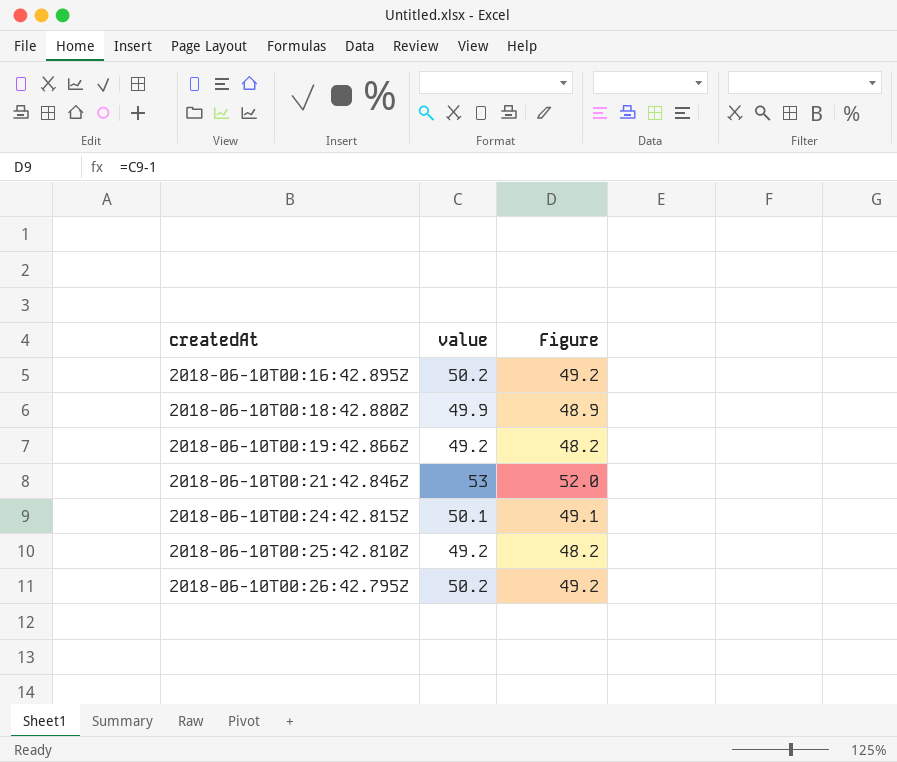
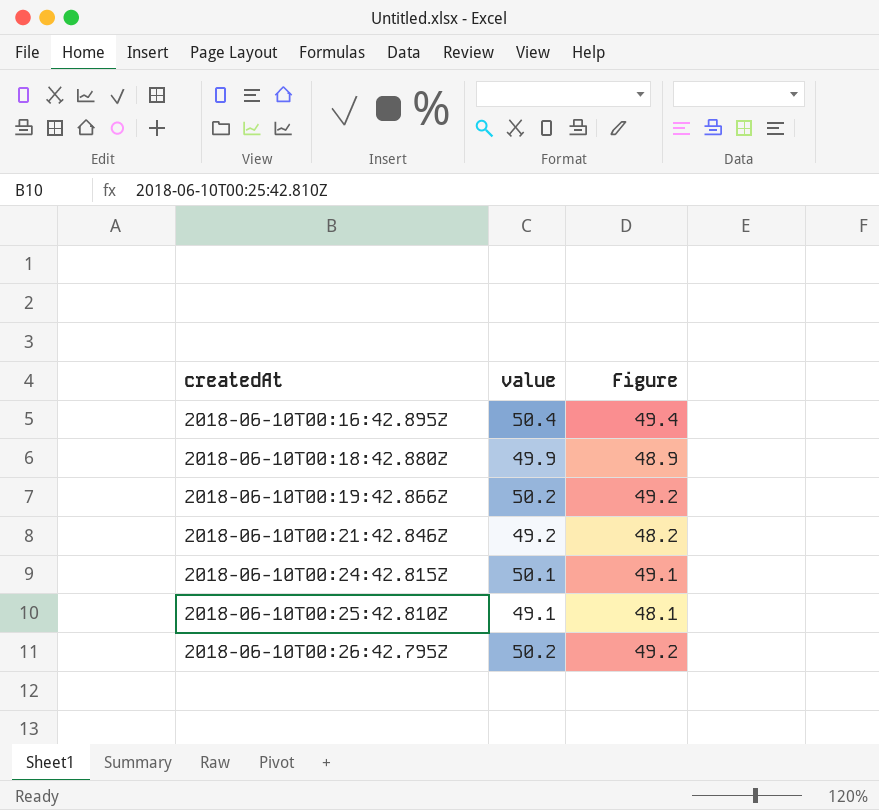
2018-06-10T00:16:42.895Z | value: 50.2 -> 50.4
2018-06-10T00:16:42.895Z | Figure: 49.2 -> 49.4
2018-06-10T00:19:42.866Z | value: 49.2 -> 50.2
2018-06-10T00:19:42.866Z | Figure: 48.2 -> 49.2
2018-06-10T00:21:42.846Z | value: 53 -> 49.2
2018-06-10T00:21:42.846Z | Figure: 52.0 -> 48.2
2018-06-10T00:25:42.810Z | value: 49.2 -> 49.1
2018-06-10T00:25:42.810Z | Figure: 48.2 -> 48.1

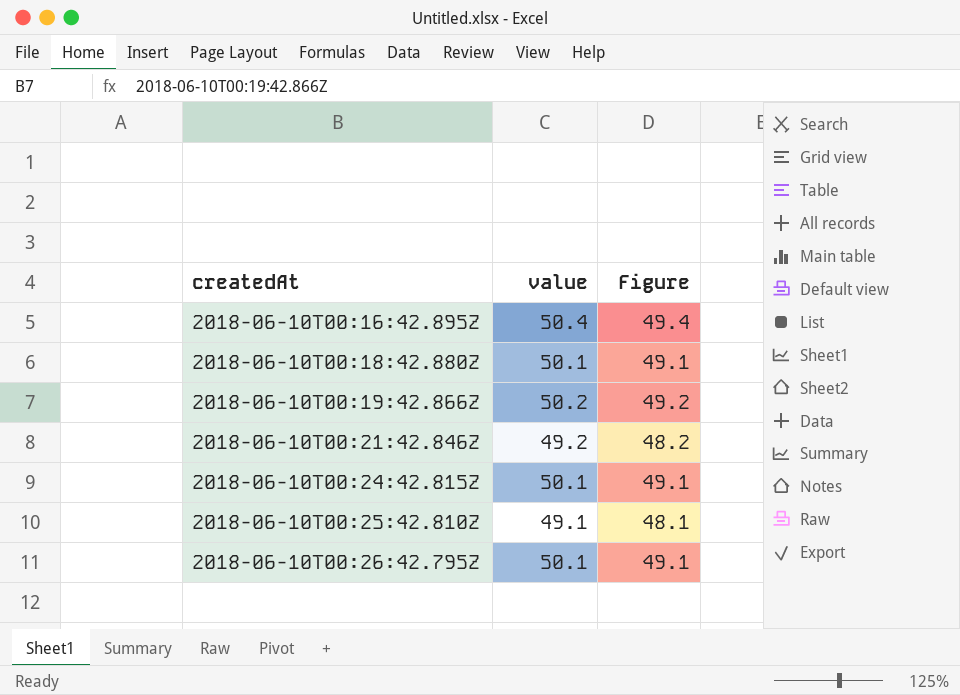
2018-06-10T00:18:42.880Z | value: 49.9 -> 50.1
2018-06-10T00:18:42.880Z | Figure: 48.9 -> 49.1
2018-06-10T00:26:42.795Z | value: 50.2 -> 50.1
2018-06-10T00:26:42.795Z | Figure: 49.2 -> 49.1

